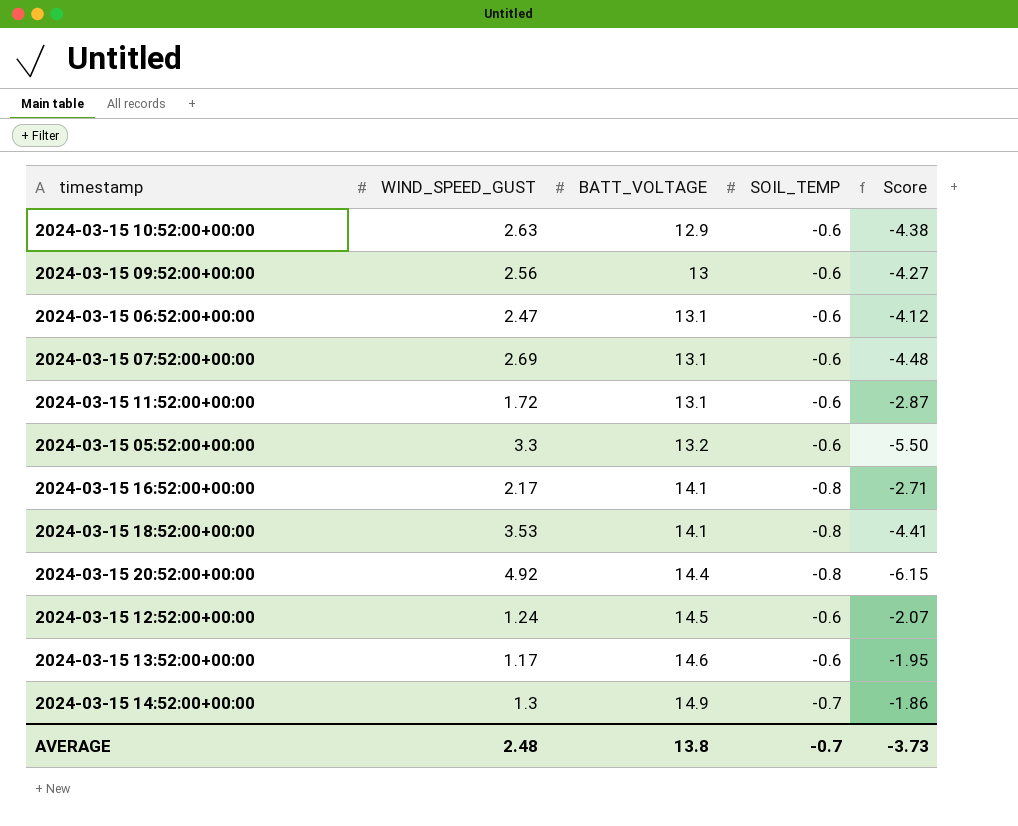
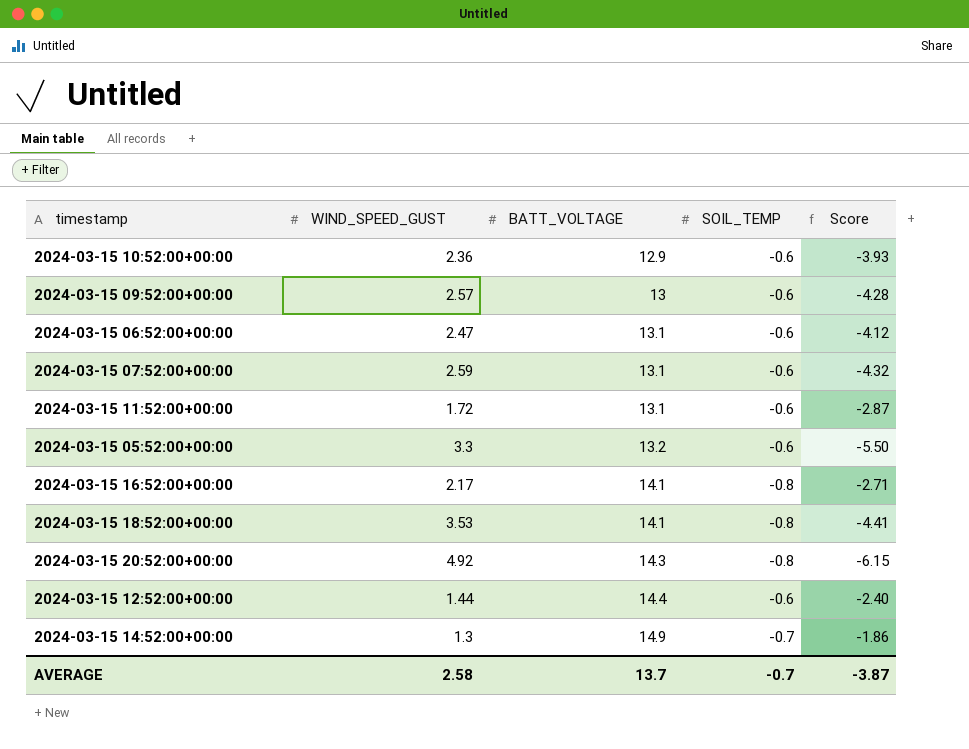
row 2024-03-15 13:52:00+00:00: 1.17 | 14.6 | -0.6 | -1.95 -> none
2024-03-15 10:52:00+00:00 | WIND_SPEED_GUST: 2.63 -> 2.36
2024-03-15 10:52:00+00:00 | Score: -4.38 -> -3.93
2024-03-15 09:52:00+00:00 | WIND_SPEED_GUST: 2.56 -> 2.57
2024-03-15 09:52:00+00:00 | Score: -4.27 -> -4.28
2024-03-15 07:52:00+00:00 | WIND_SPEED_GUST: 2.69 -> 2.59
2024-03-15 07:52:00+00:00 | Score: -4.48 -> -4.32
2024-03-15 20:52:00+00:00 | BATT_VOLTAGE: 14.4 -> 14.3
2024-03-15 12:52:00+00:00 | WIND_SPEED_GUST: 1.24 -> 1.44
2024-03-15 12:52:00+00:00 | BATT_VOLTAGE: 14.5 -> 14.4
2024-03-15 12:52:00+00:00 | Score: -2.07 -> -2.40
AVERAGE | WIND_SPEED_GUST: 2.48 -> 2.58
AVERAGE | BATT_VOLTAGE: 13.8 -> 13.7
AVERAGE | Score: -3.73 -> -3.87

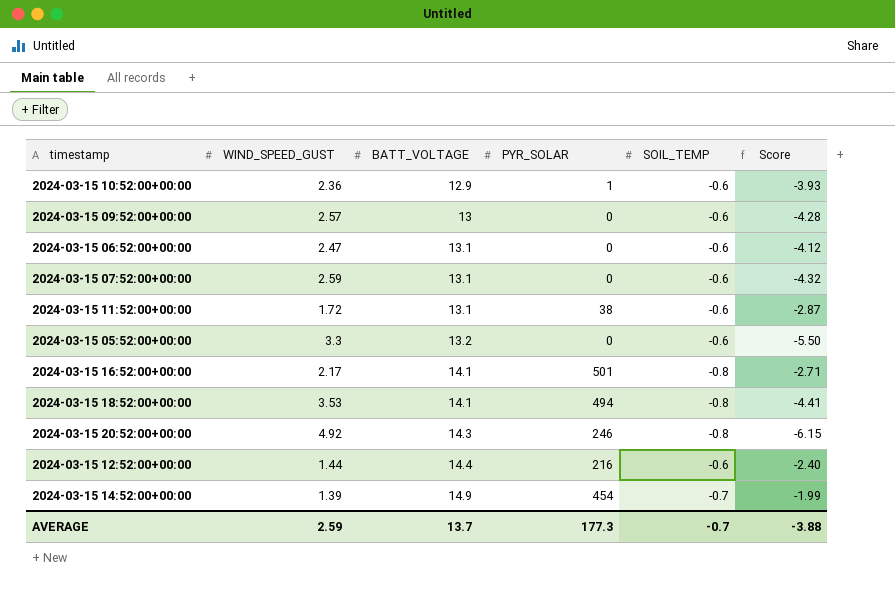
column PYR_SOLAR | position: none -> 4
2024-03-15 14:52:00+00:00 | WIND_SPEED_GUST: 1.3 -> 1.39
2024-03-15 14:52:00+00:00 | Score: -1.86 -> -1.99
AVERAGE | WIND_SPEED_GUST: 2.58 -> 2.59
AVERAGE | Score: -3.87 -> -3.88

